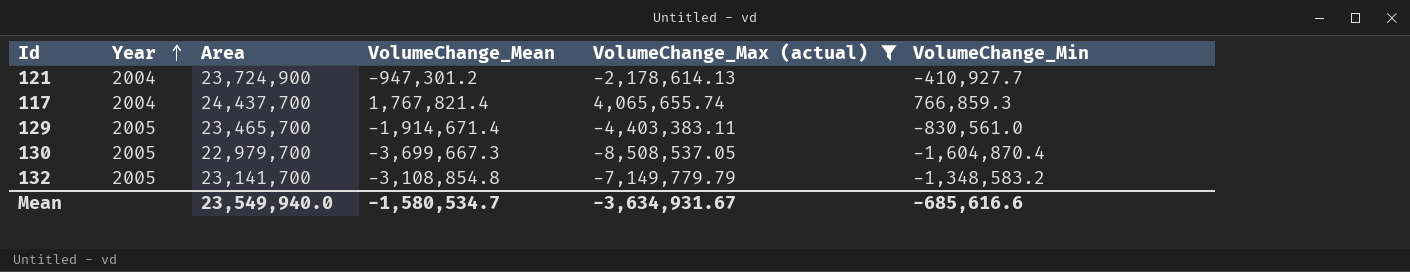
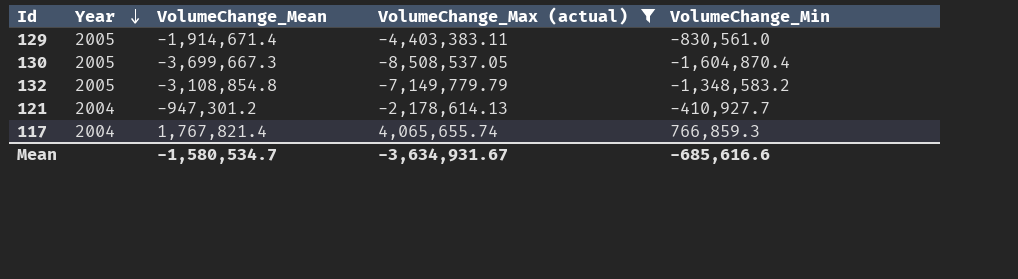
row order: Year ascending -> Year descending
column Area | position: 3 -> none

